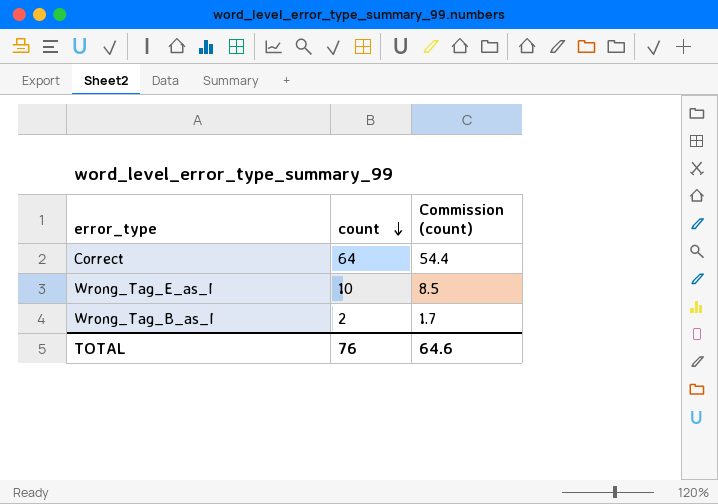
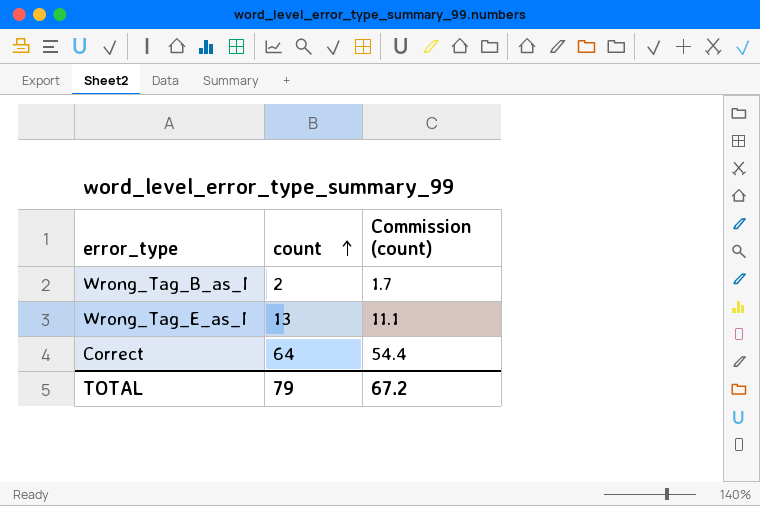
row order: count descending -> count ascending
Wrong_Tag_E_as_I | count: 10 -> 13
Wrong_Tag_E_as_I | Commission (count): 8.5 -> 11.1
TOTAL | count: 76 -> 79
TOTAL | Commission (count): 64.6 -> 67.2

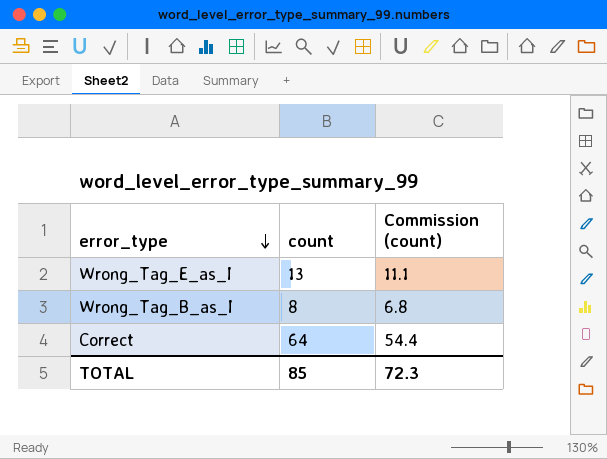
row order: count ascending -> error_type descending
Wrong_Tag_B_as_I | count: 2 -> 8
Wrong_Tag_B_as_I | Commission (count): 1.7 -> 6.8
TOTAL | count: 79 -> 85
TOTAL | Commission (count): 67.2 -> 72.3

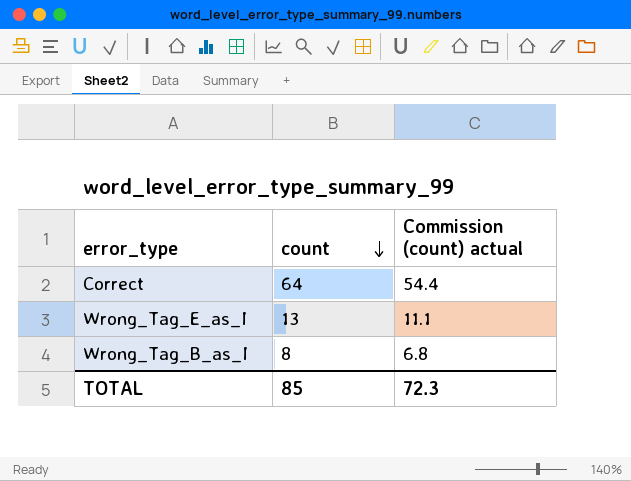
row order: error_type descending -> count descending
column name: Commission (count) -> Commission (count) actual

